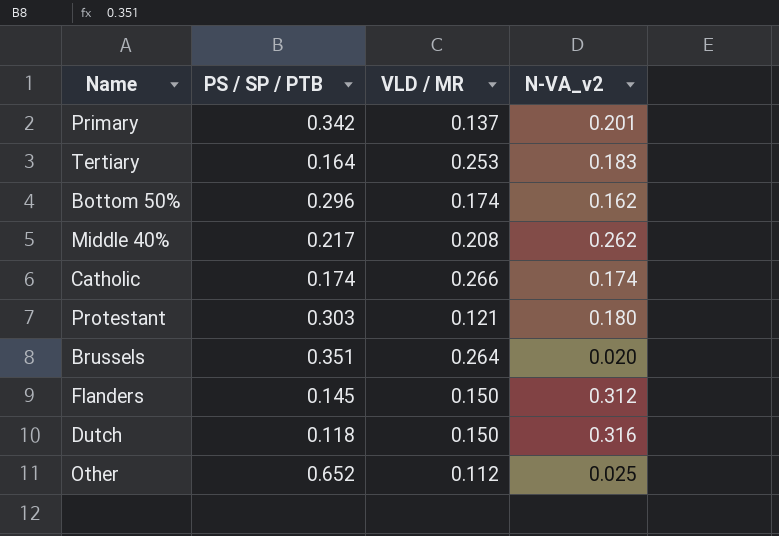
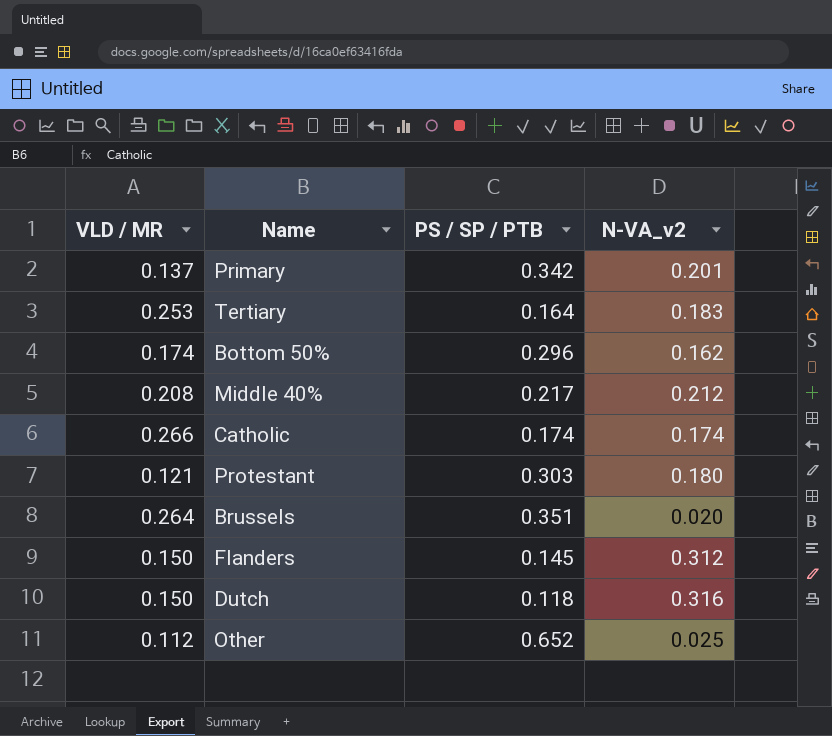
column VLD / MR | position: 3 -> 1
Middle 40% | N-VA_v2: 0.262 -> 0.212

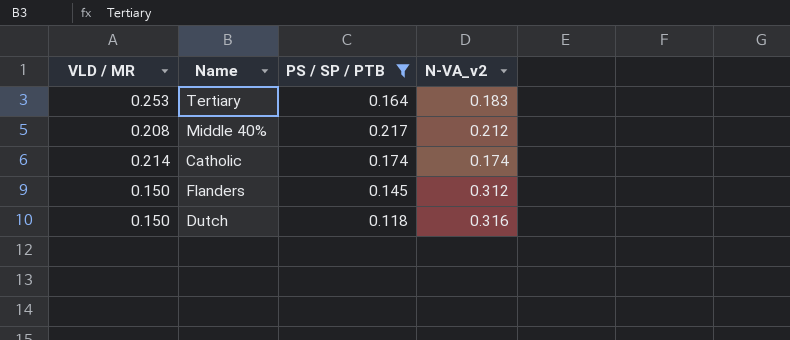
filter: none -> PS / SP / PTB <= 0.217
Catholic | VLD / MR: 0.266 -> 0.214

